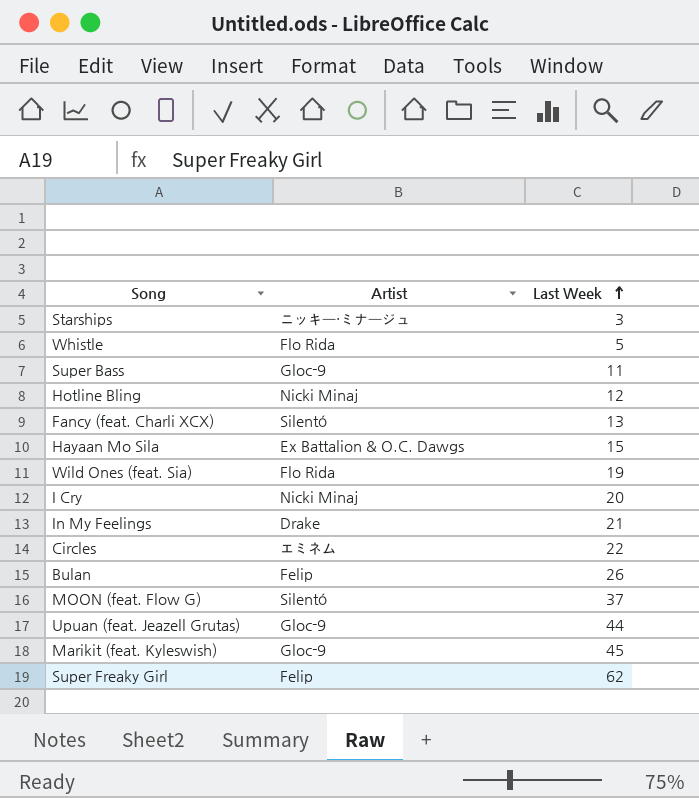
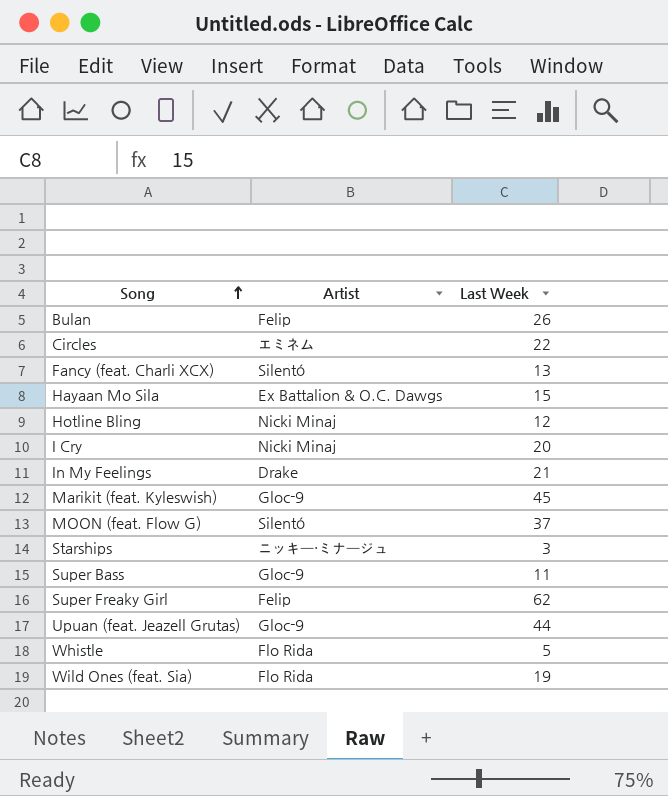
row order: Last Week ascending -> Song ascending

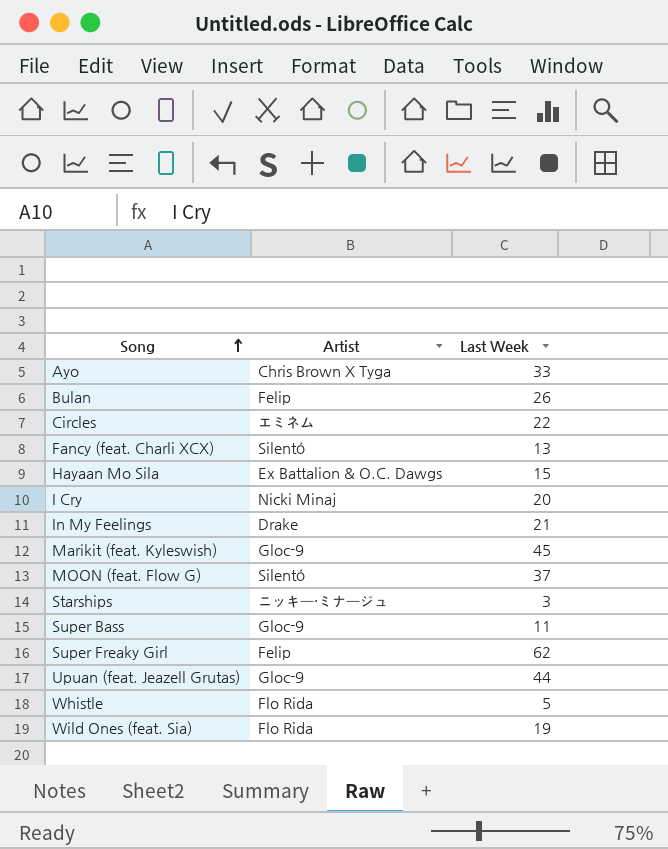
row Hotline Bling: Nicki Minaj | 12 -> none
row Ayo: none -> Chris Brown X Tyga | 33

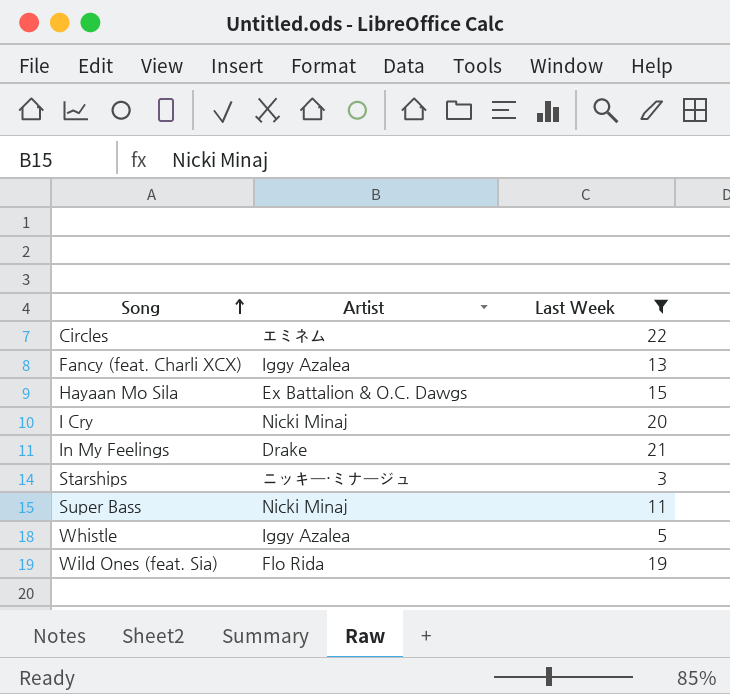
filter: none -> Last Week <= 22
Fancy (feat. Charli XCX) | Artist: Silentó -> Iggy Azalea
Super Bass | Artist: Gloc-9 -> Nicki Minaj
Whistle | Artist: Flo Rida -> Iggy Azalea

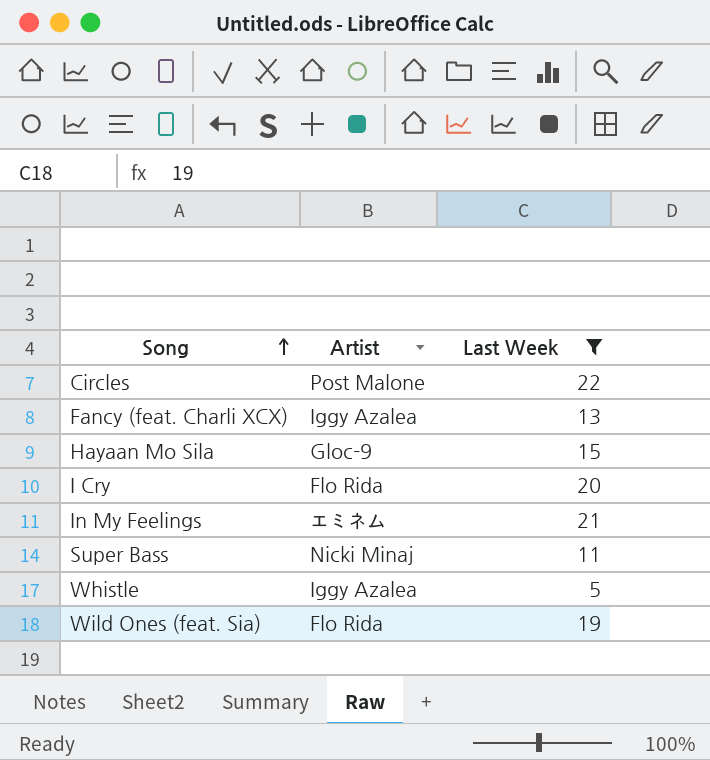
row Starships: ニッキー・ミナージュ | 3 -> none
Circles | Artist: エミネム -> Post Malone
Hayaan Mo Sila | Artist: Ex Battalion & O.C. Dawgs -> Gloc-9
I Cry | Artist: Nicki Minaj -> Flo Rida
In My Feelings | Artist: Drake -> エミネム

